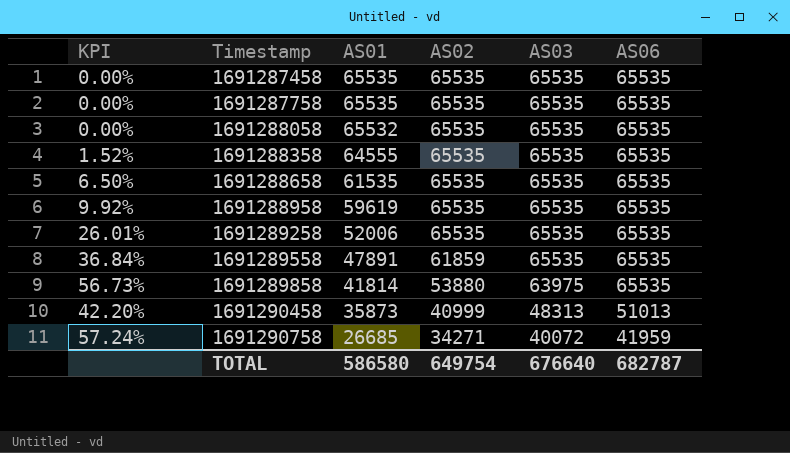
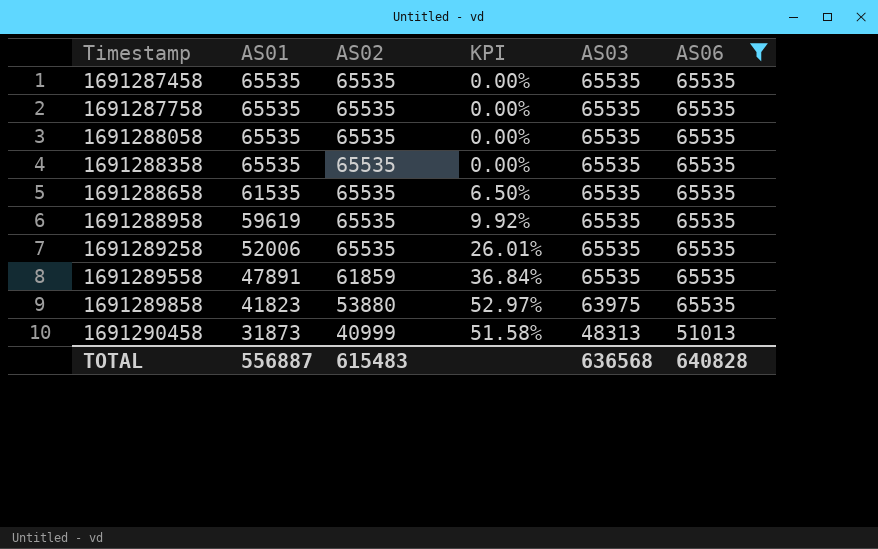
filter: none -> AS06 != 41959
column KPI | formula: ([AS06] - [AS01]) / [AS01] -> ([AS03] - [AS01]) / [AS01]
column KPI | position: 1 -> 4
1691288058 | AS01: 65532 -> 65535
1691288358 | AS01: 64555 -> 65535
1691289858 | AS01: 41814 -> 41823
1691290458 | AS01: 35873 -> 31873
TOTAL | AS01: 586580 -> 556887
TOTAL | AS02: 649754 -> 615483
TOTAL | AS03: 676640 -> 636568
TOTAL | AS06: 682787 -> 640828

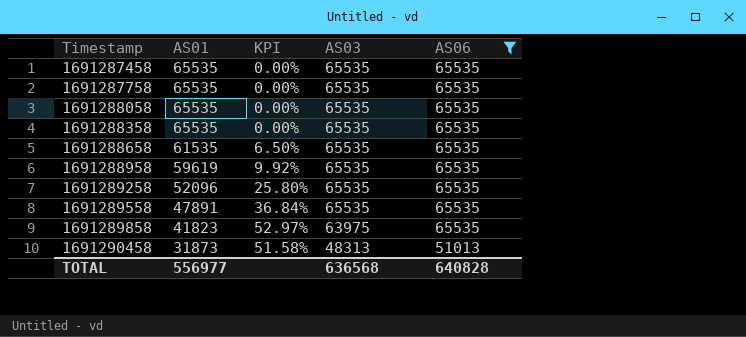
column AS02 | position: 3 -> none
1691289258 | AS01: 52006 -> 52096
1691289258 | KPI: 26.01% -> 25.80%
TOTAL | AS01: 556887 -> 556977

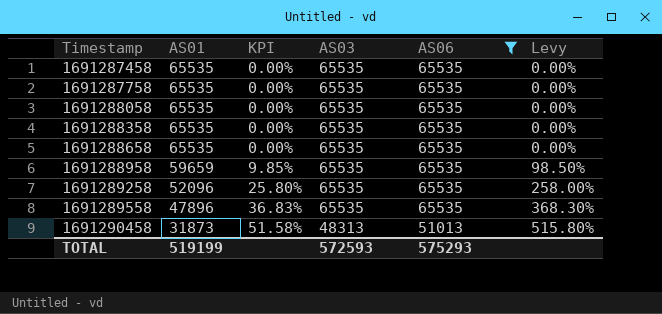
column Levy | formula: none -> [KPI] * 10
row 1691289858: 41823 | 52.97% | 63975 | 65535 -> none
1691288658 | AS01: 61535 -> 65535
1691288658 | KPI: 6.50% -> 0.00%
1691288958 | AS01: 59619 -> 59659
1691288958 | KPI: 9.92% -> 9.85%
1691289558 | AS01: 47891 -> 47896
1691289558 | KPI: 36.84% -> 36.83%
TOTAL | AS01: 556977 -> 519199
TOTAL | AS03: 636568 -> 572593
TOTAL | AS06: 640828 -> 575293

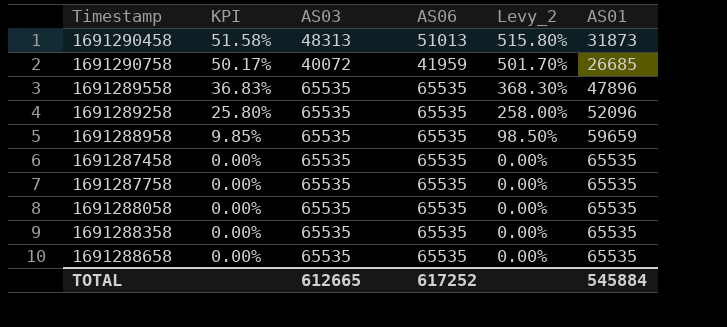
filter: AS06 != 41959 -> none
row order: Timestamp ascending -> KPI descending
column name: Levy -> Levy_2
column AS01 | position: 2 -> 6
TOTAL | AS03: 572593 -> 612665
TOTAL | AS06: 575293 -> 617252
TOTAL | AS01: 519199 -> 545884

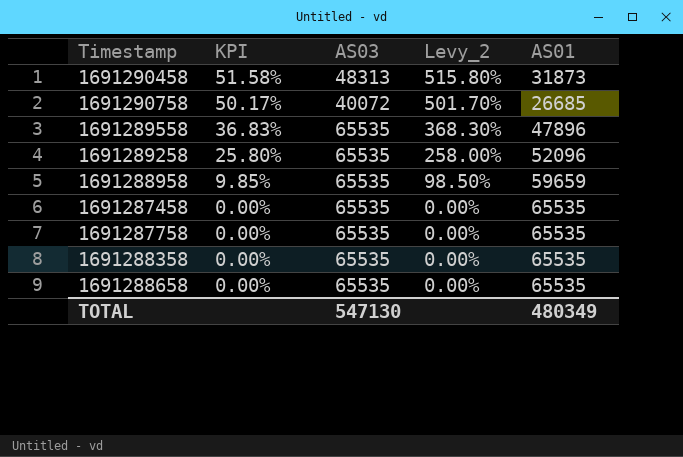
column AS06 | position: 4 -> none
row 1691288058: 0.00% | 65535 | 65535 | 0.00% | 65535 -> none
TOTAL | AS03: 612665 -> 547130
TOTAL | AS01: 545884 -> 480349

